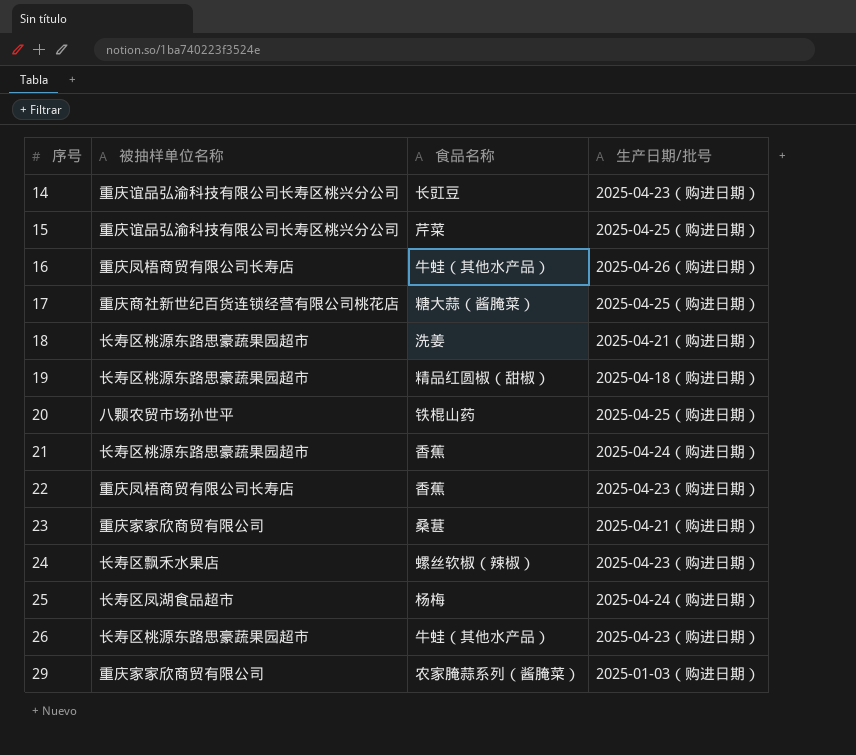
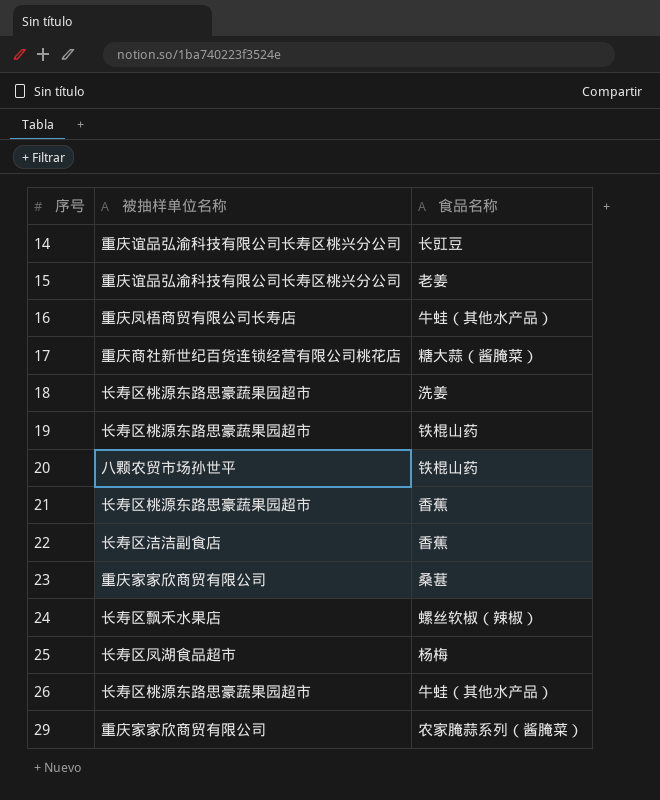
column 生产日期/批号 | position: 4 -> none
15 | 食品名称: 芹菜 -> 老姜
19 | 食品名称: 精品红圆椒（甜椒） -> 铁棍山药
22 | 被抽样单位名称: 重庆凤梧商贸有限公司长寿店 -> 长寿区洁洁副食店

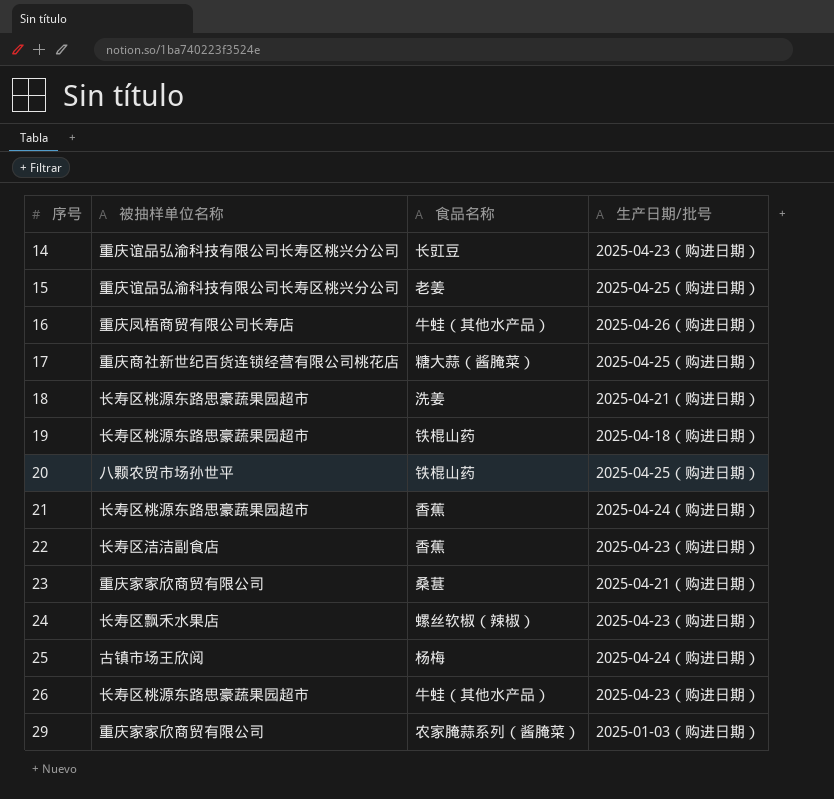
column 生产日期/批号 | position: none -> 4
25 | 被抽样单位名称: 长寿区凤湖食品超市 -> 古镇市场王欣阅

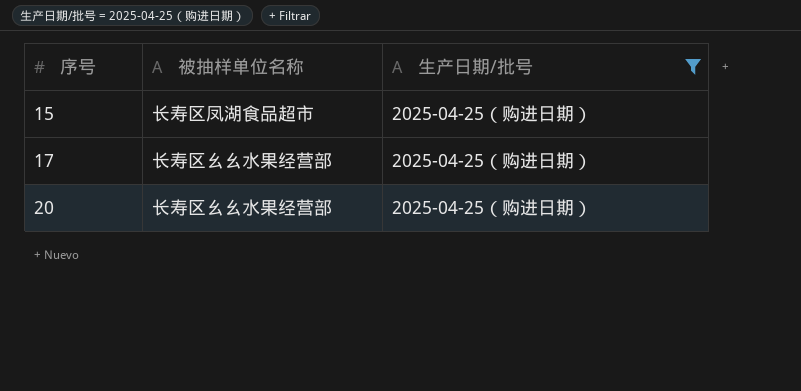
filter: none -> 生产日期/批号 = 2025-04-25（购进日期）
column 食品名称 | position: 3 -> none
15 | 被抽样单位名称: 重庆谊品弘渝科技有限公司长寿区桃兴分公司 -> 长寿区凤湖食品超市
17 | 被抽样单位名称: 重庆商社新世纪百货连锁经营有限公司桃花店 -> 长寿区幺幺水果经营部
20 | 被抽样单位名称: 八颗农贸市场孙世平 -> 长寿区幺幺水果经营部

